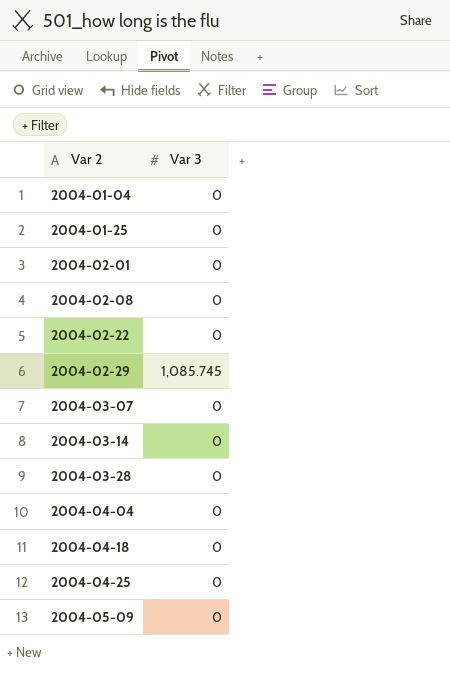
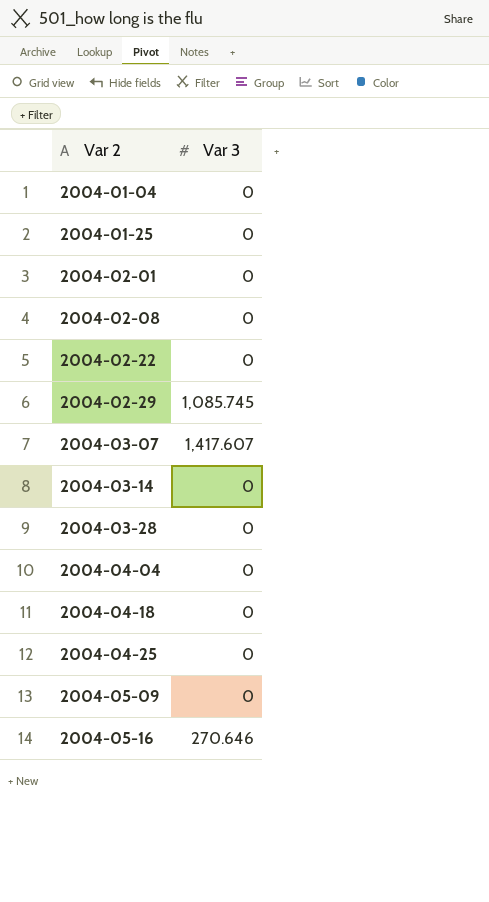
2004-03-07 | Var 3: 0 -> 1,417.607
row 2004-05-16: none -> 270.646

